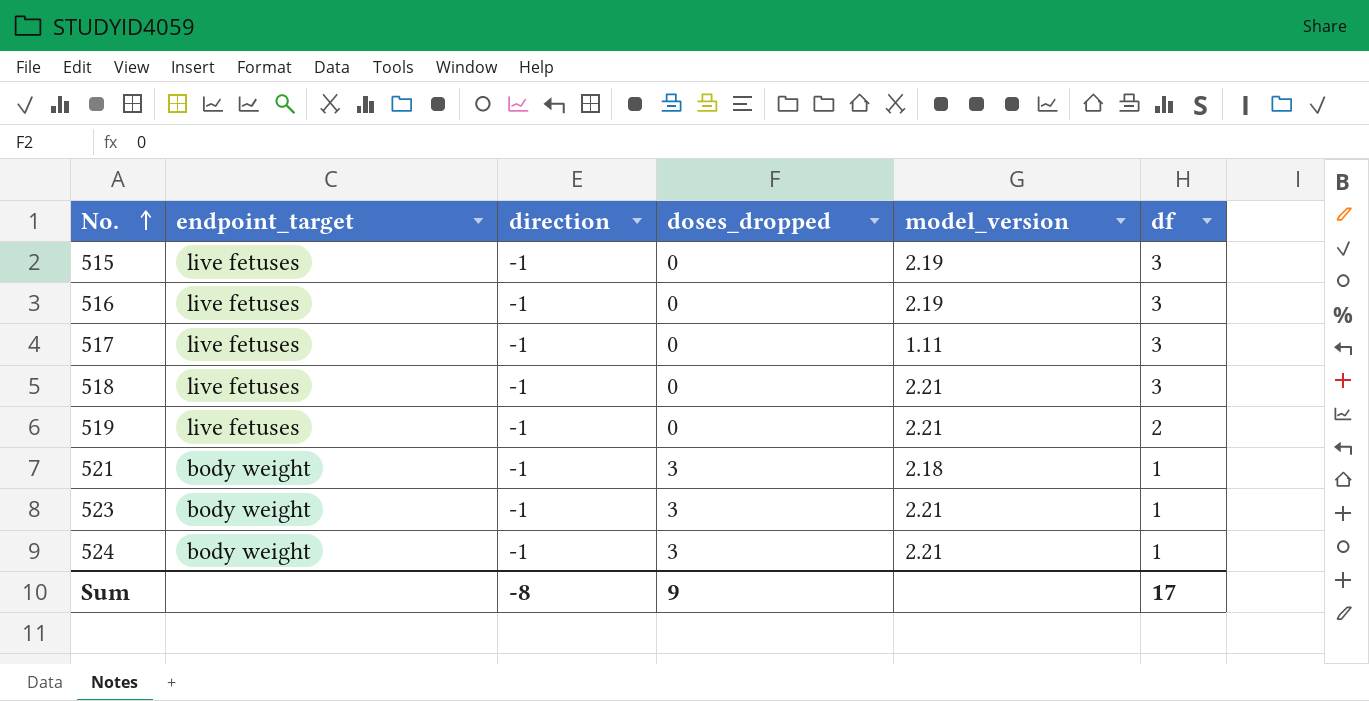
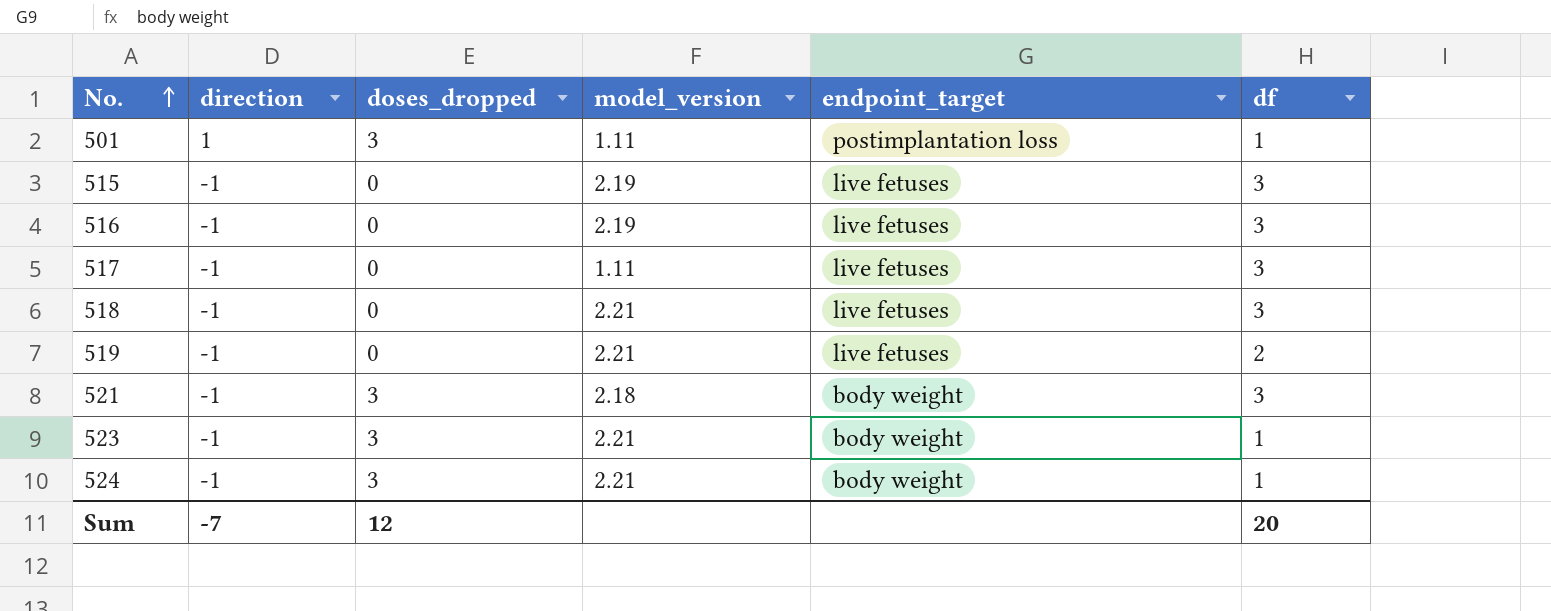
column endpoint_target | position: 2 -> 5
row 501: none -> 1 | 3 | 1.11 | postimplantation loss | 1
521 | df: 1 -> 3
Sum | direction: -8 -> -7
Sum | doses_dropped: 9 -> 12
Sum | df: 17 -> 20

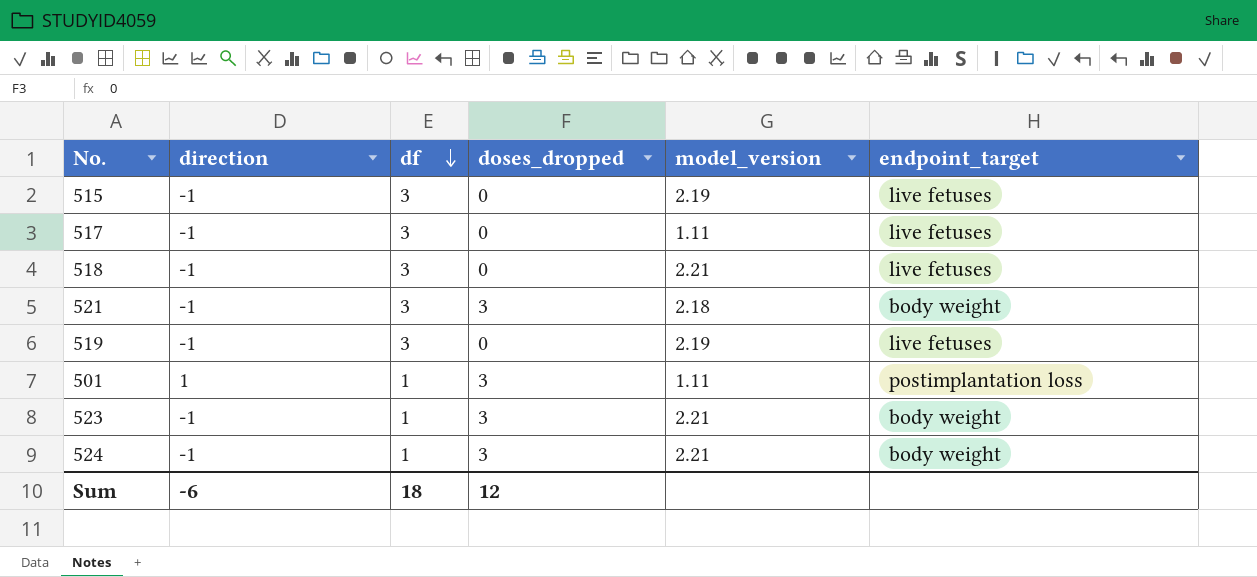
row order: No. ascending -> df descending
column df | position: 6 -> 3
row 516: -1 | 0 | 2.19 | live fetuses | 3 -> none
519 | df: 2 -> 3
519 | model_version: 2.21 -> 2.19
Sum | direction: -7 -> -6
Sum | df: 20 -> 18

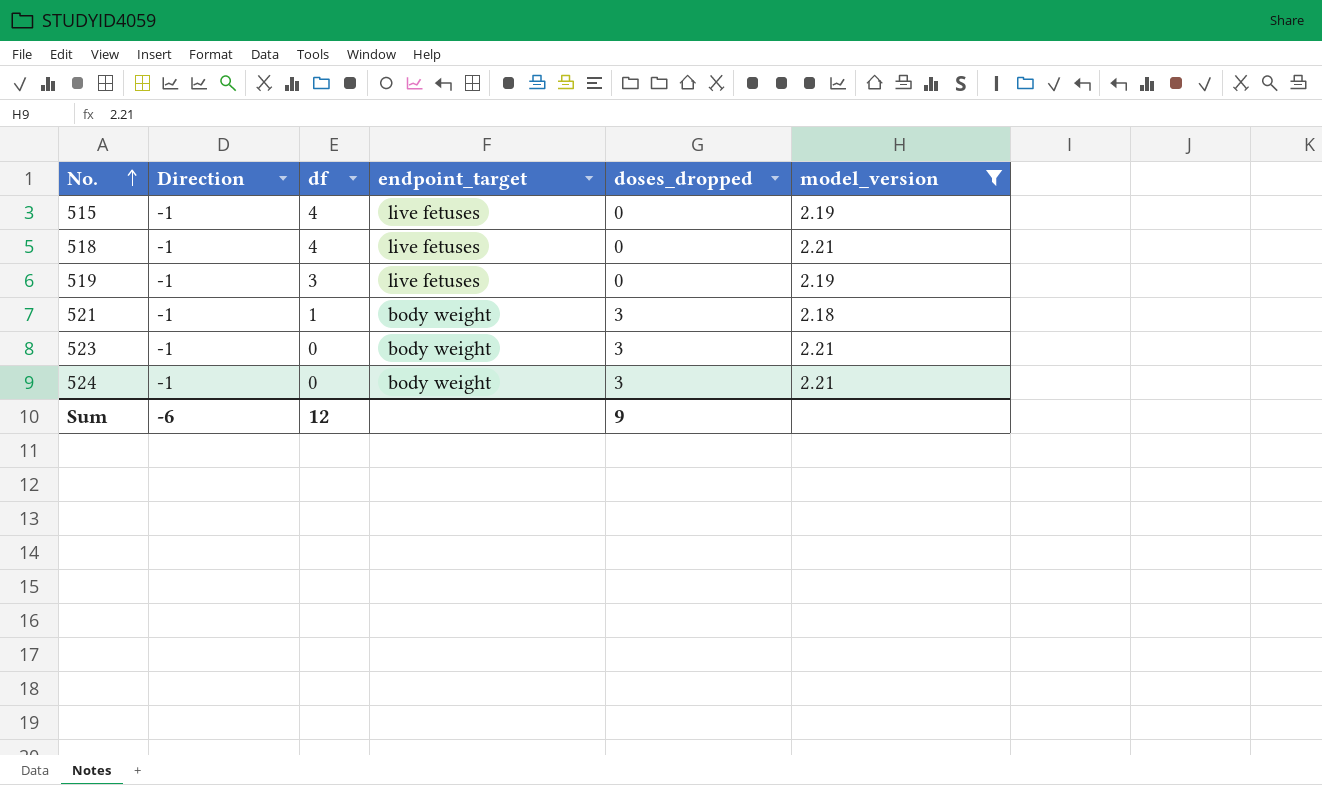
filter: none -> model_version != 1.11
row order: df descending -> No. ascending
column name: direction -> Direction
column endpoint_target | position: 6 -> 4
515 | df: 3 -> 4
518 | df: 3 -> 4
521 | df: 3 -> 1
523 | df: 1 -> 0
524 | df: 1 -> 0
Sum | df: 18 -> 12
Sum | doses_dropped: 12 -> 9

